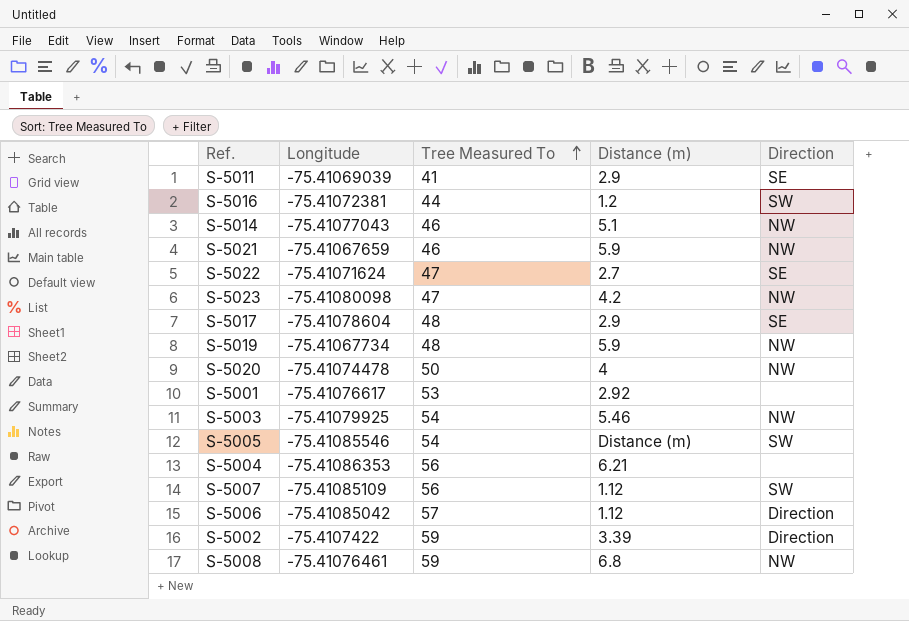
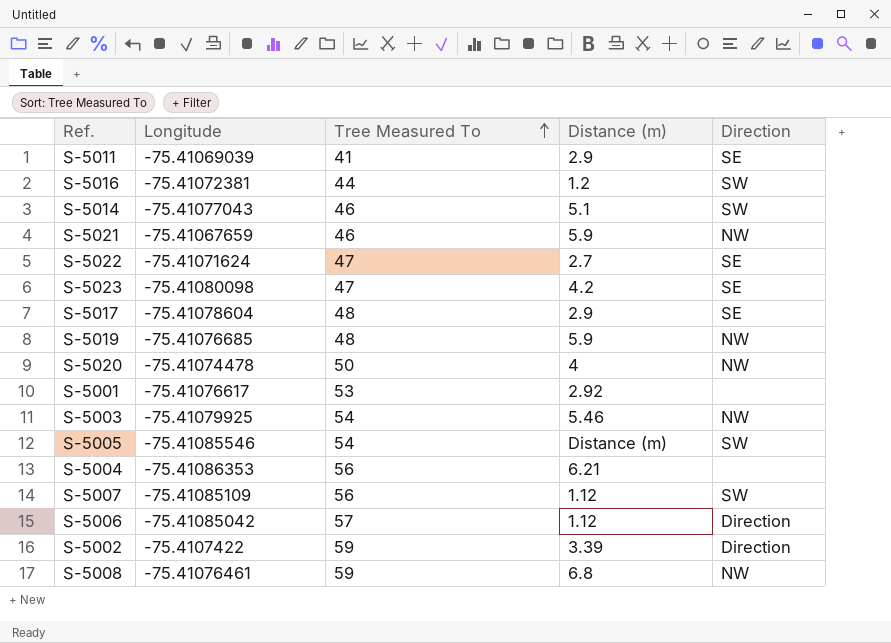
S-5014 | Direction: NW -> SW
S-5023 | Direction: NW -> SE
S-5019 | Longitude: -75.41067734 -> -75.41076685

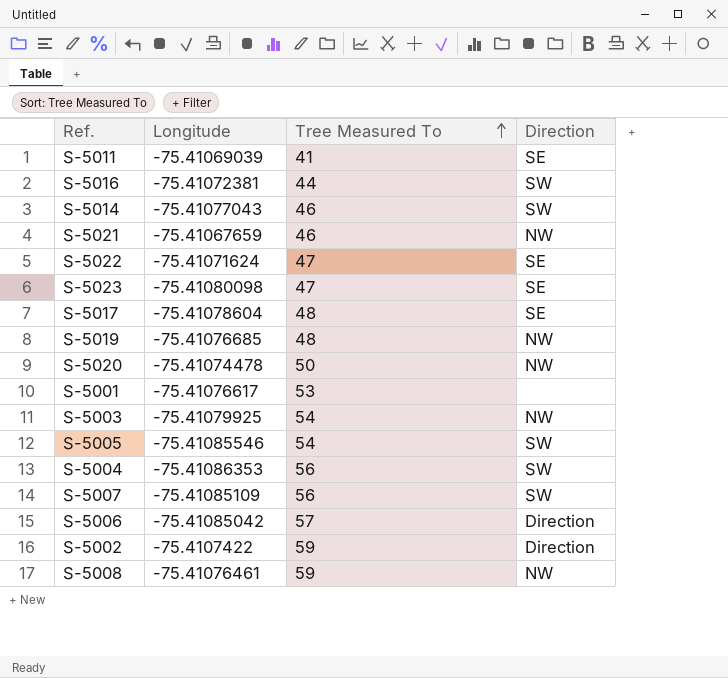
column Distance (m) | position: 4 -> none
S-5004 | Direction: none -> SW

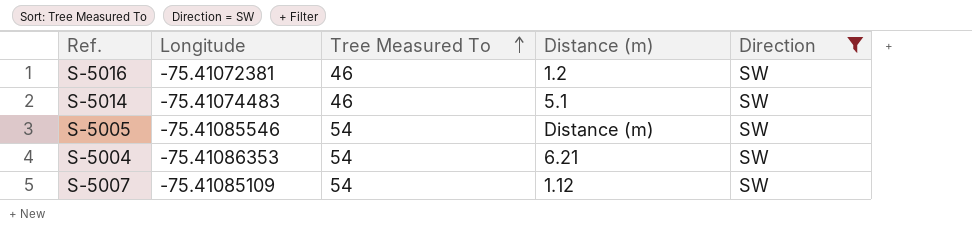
filter: none -> Direction = SW
column Distance (m) | position: none -> 4
S-5016 | Tree Measured To: 44 -> 46
S-5014 | Longitude: -75.41077043 -> -75.41074483
S-5004 | Tree Measured To: 56 -> 54
S-5007 | Tree Measured To: 56 -> 54

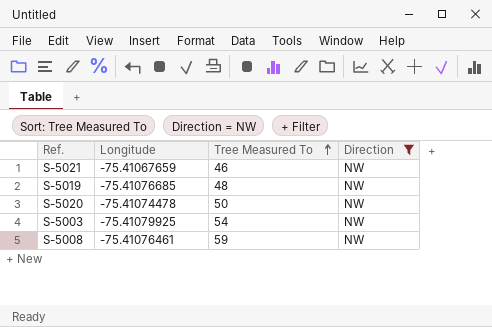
filter: Direction = SW -> Direction = NW
column Distance (m) | position: 4 -> none

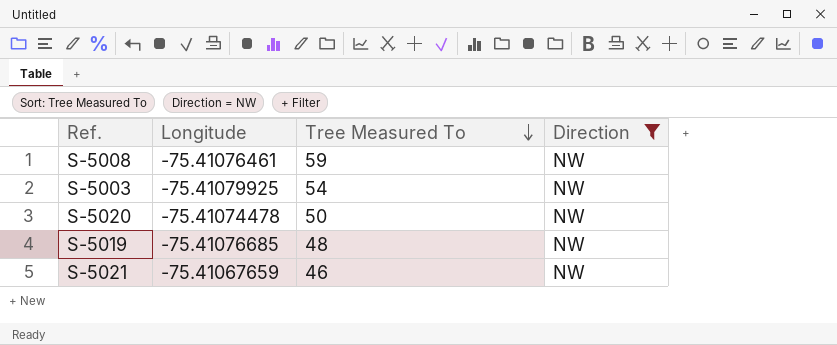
row order: Tree Measured To ascending -> Tree Measured To descending

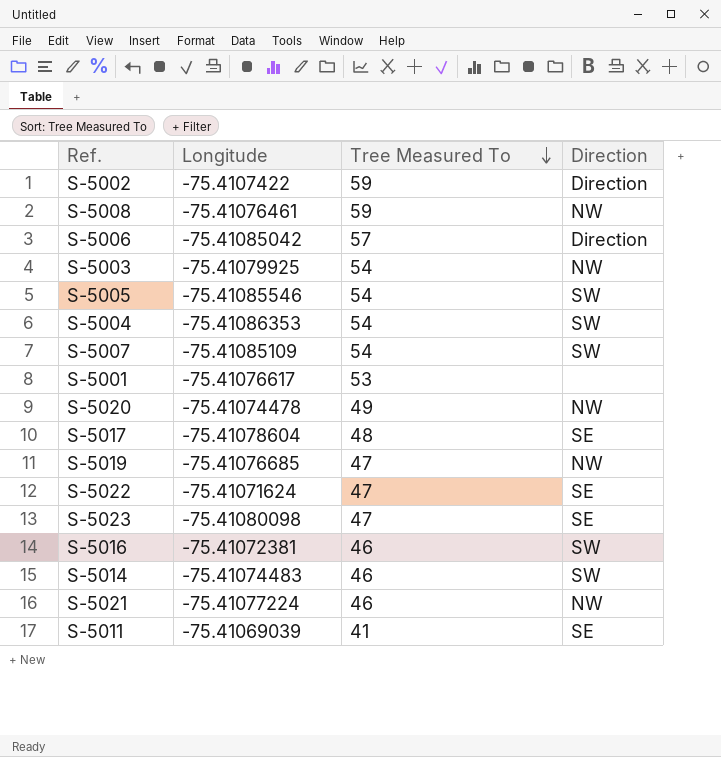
filter: Direction = NW -> none
S-5020 | Tree Measured To: 50 -> 49
S-5019 | Tree Measured To: 48 -> 47
S-5021 | Longitude: -75.41067659 -> -75.41077224

